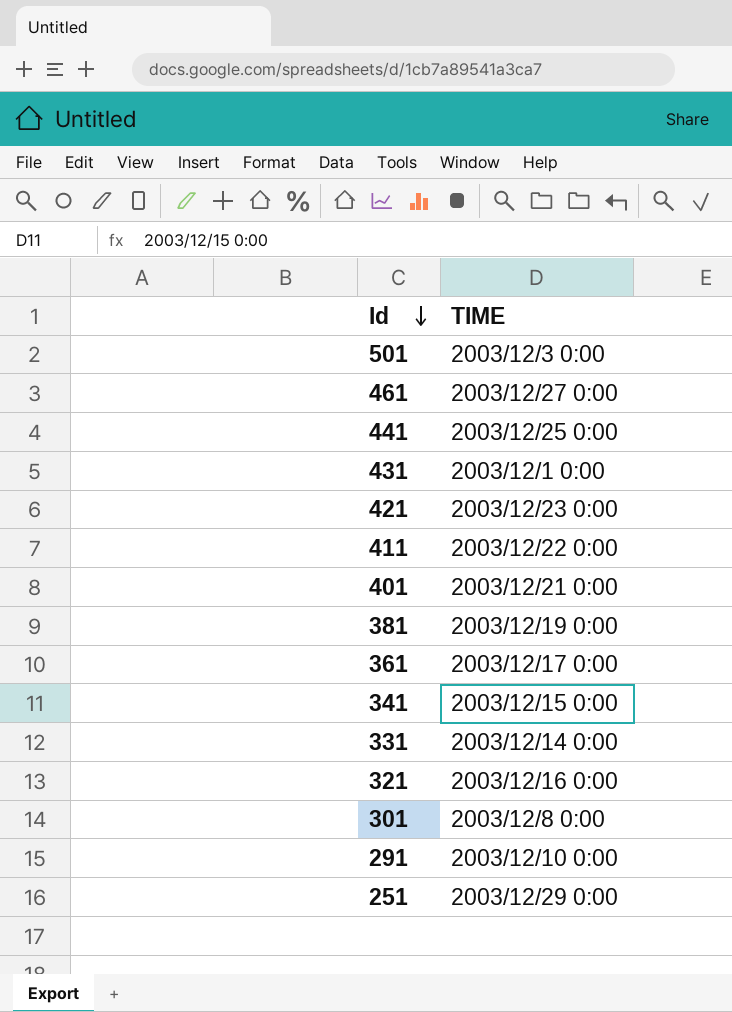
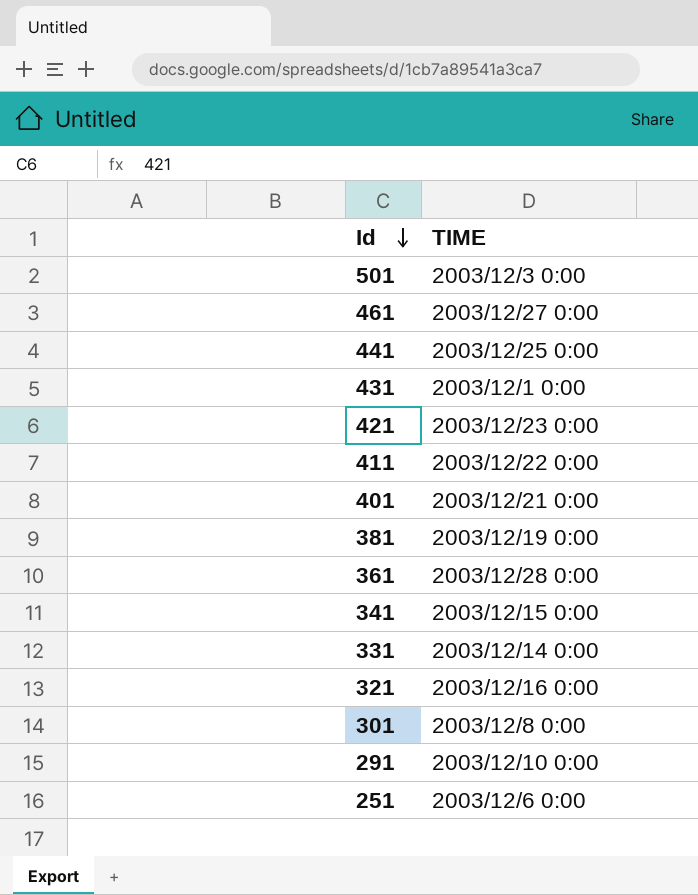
361 | TIME: 2003/12/17 0:00 -> 2003/12/28 0:00
251 | TIME: 2003/12/29 0:00 -> 2003/12/6 0:00

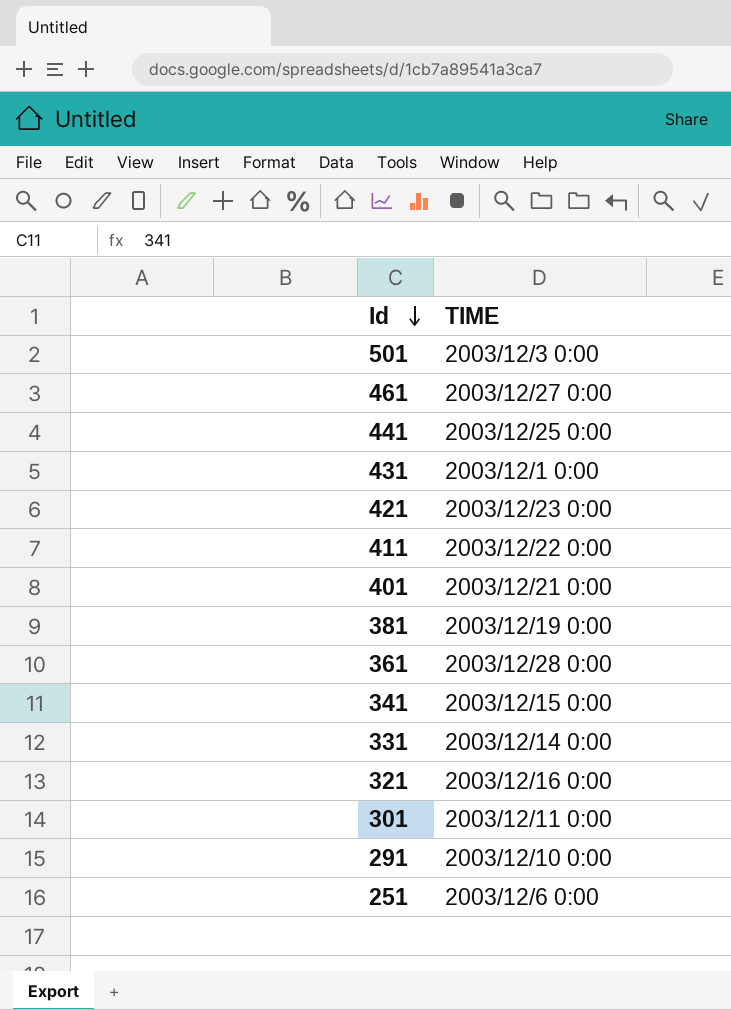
301 | TIME: 2003/12/8 0:00 -> 2003/12/11 0:00

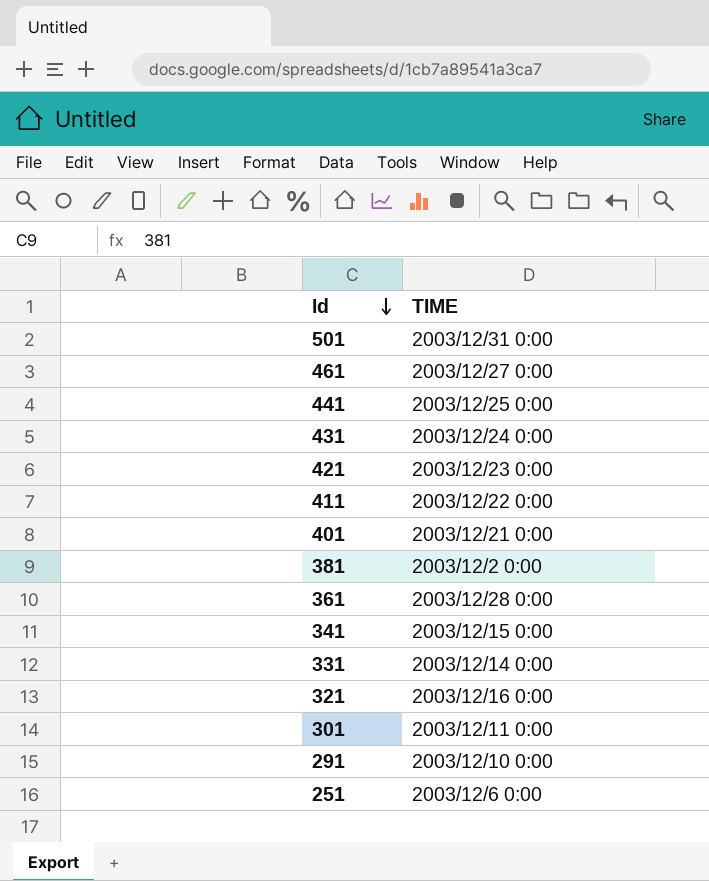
501 | TIME: 2003/12/3 0:00 -> 2003/12/31 0:00
431 | TIME: 2003/12/1 0:00 -> 2003/12/24 0:00
381 | TIME: 2003/12/19 0:00 -> 2003/12/2 0:00

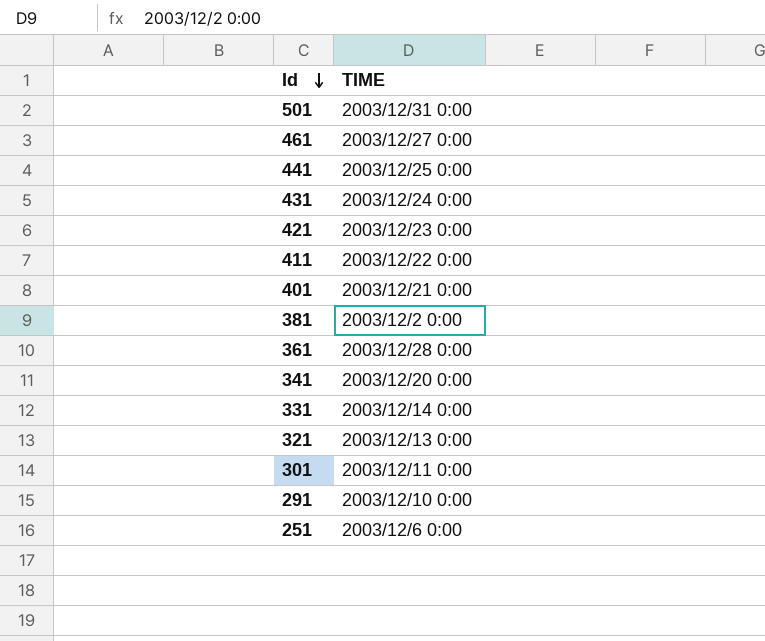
341 | TIME: 2003/12/15 0:00 -> 2003/12/20 0:00
321 | TIME: 2003/12/16 0:00 -> 2003/12/13 0:00

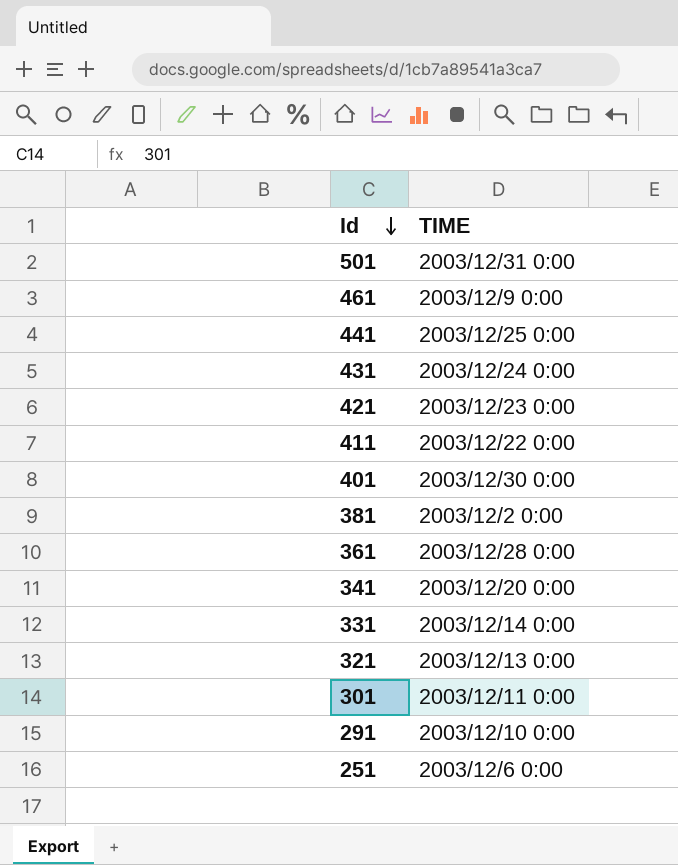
461 | TIME: 2003/12/27 0:00 -> 2003/12/9 0:00
401 | TIME: 2003/12/21 0:00 -> 2003/12/30 0:00

